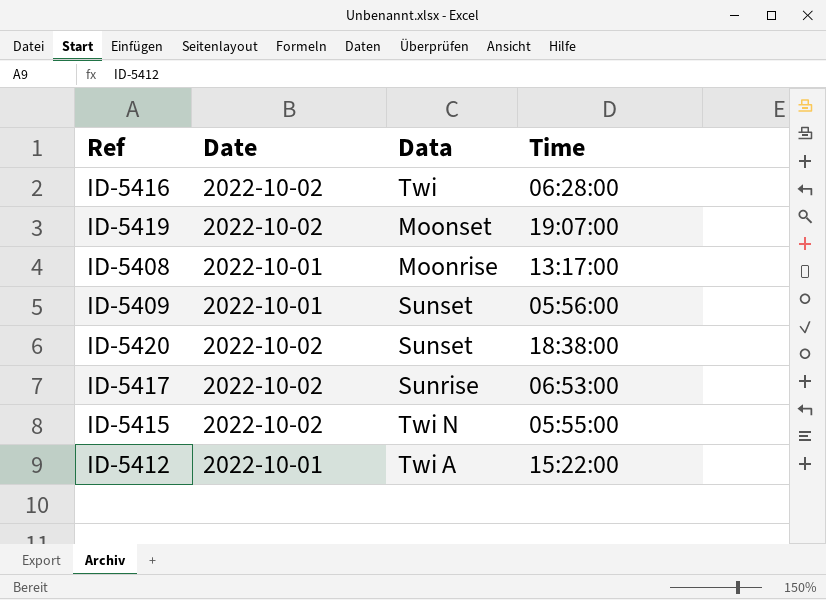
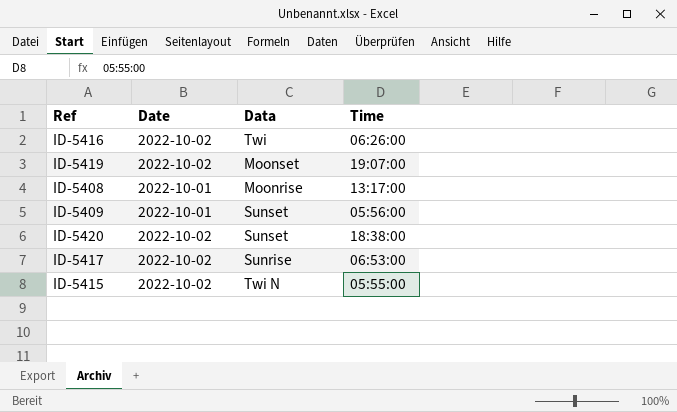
row ID-5412: 2022-10-01 | Twi A | 15:22:00 -> none
ID-5416 | Time: 06:28:00 -> 06:26:00

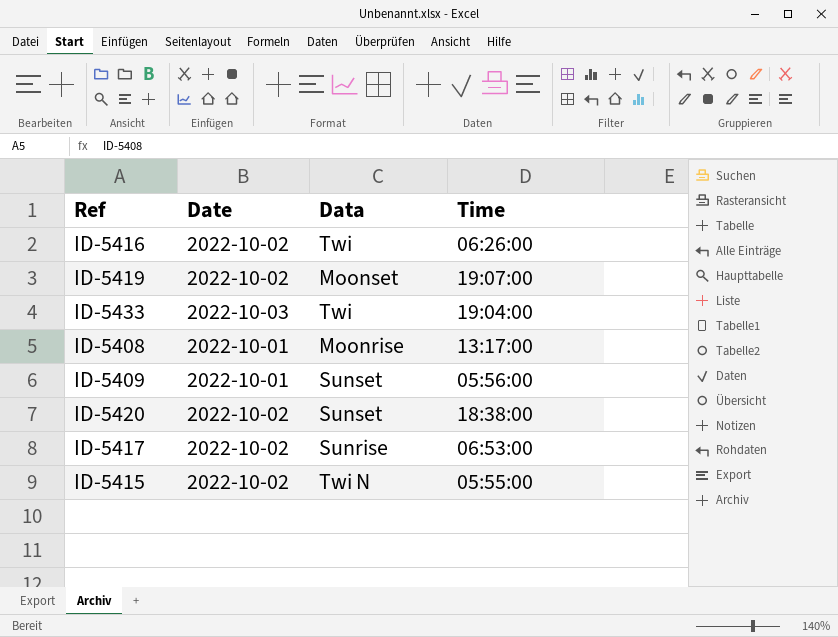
row ID-5433: none -> 2022-10-03 | Twi | 19:04:00

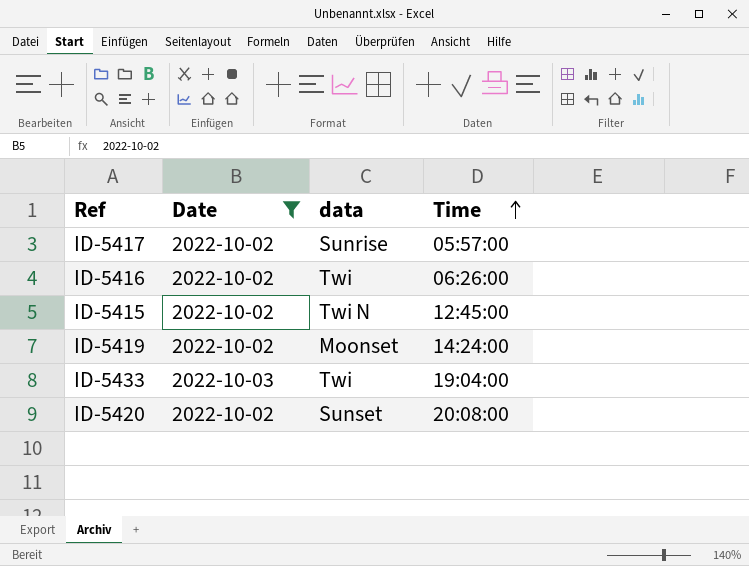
filter: none -> Date != 2022-10-01
row order: none -> Time ascending
column name: Data -> data
ID-5417 | Time: 06:53:00 -> 05:57:00
ID-5415 | Time: 05:55:00 -> 12:45:00
ID-5419 | Time: 19:07:00 -> 14:24:00
ID-5420 | Time: 18:38:00 -> 20:08:00

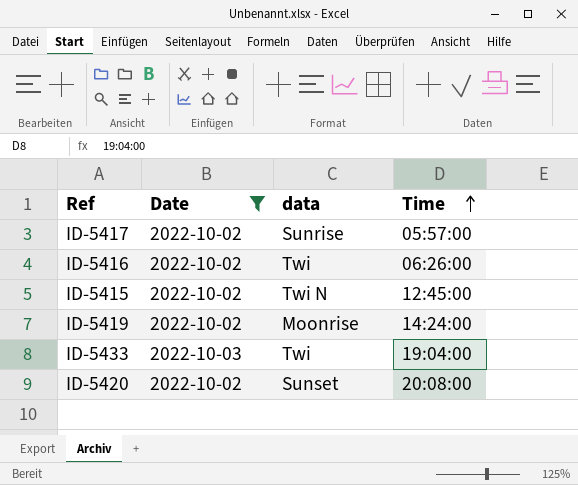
ID-5419 | data: Moonset -> Moonrise

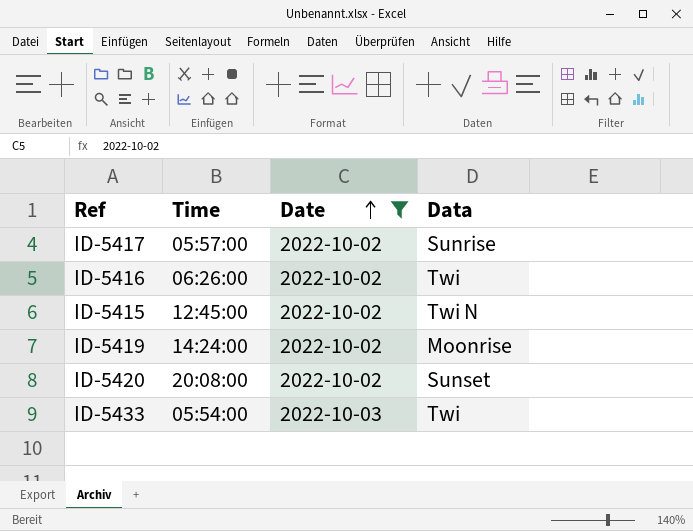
row order: Time ascending -> Date ascending
column Time | position: 4 -> 2
column name: data -> Data
ID-5433 | Time: 19:04:00 -> 05:54:00

